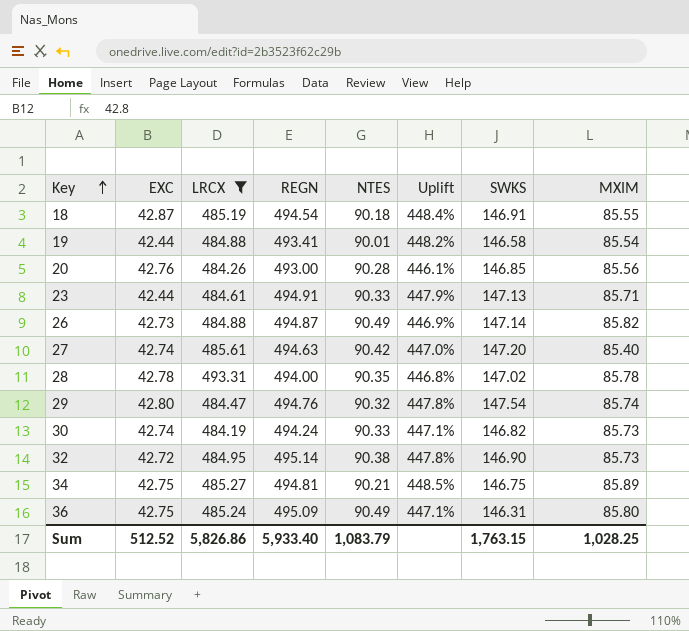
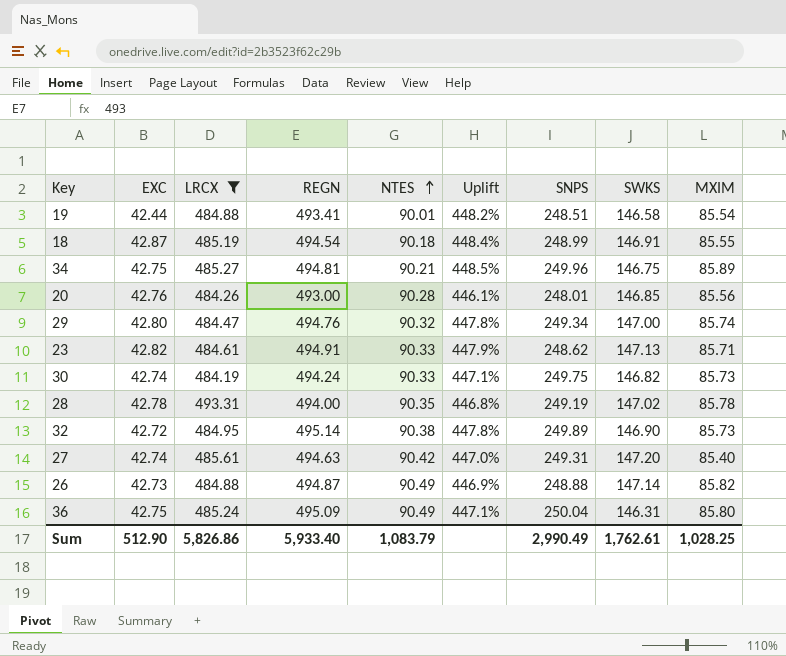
row order: Key ascending -> NTES ascending
column SNPS | position: none -> 7
29 | SWKS: 147.54 -> 147.00
23 | EXC: 42.44 -> 42.82
Sum | EXC: 512.52 -> 512.90
Sum | SWKS: 1,763.15 -> 1,762.61

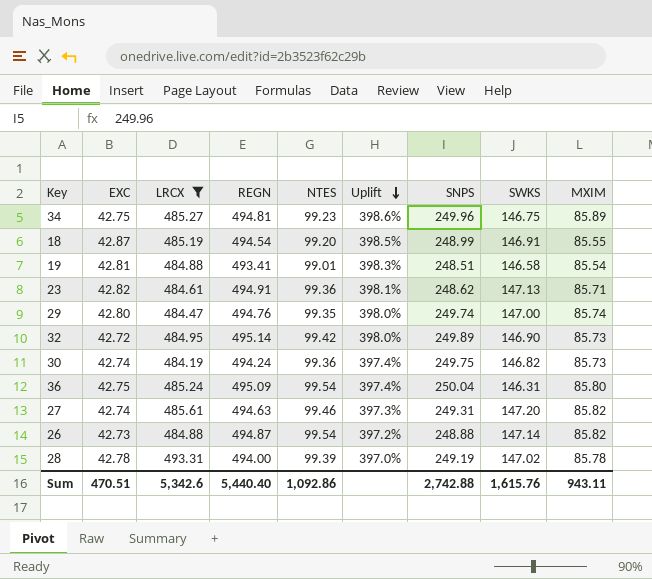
row order: NTES ascending -> Uplift descending
row 20: 42.76 | 484.26 | 493.00 | 90.28 | 446.1% | 248.01 | 146.85 | 85.56 -> none
34 | NTES: 90.21 -> 99.23
34 | Uplift: 448.5% -> 398.6%
18 | NTES: 90.18 -> 99.20
18 | Uplift: 448.4% -> 398.5%
19 | EXC: 42.44 -> 42.81
19 | NTES: 90.01 -> 99.01
19 | Uplift: 448.2% -> 398.3%
23 | NTES: 90.33 -> 99.36
23 | Uplift: 447.9% -> 398.1%
29 | NTES: 90.32 -> 99.35
29 | Uplift: 447.8% -> 398.0%
29 | SNPS: 249.34 -> 249.74
32 | NTES: 90.38 -> 99.42
32 | Uplift: 447.8% -> 398.0%
30 | NTES: 90.33 -> 99.36
30 | Uplift: 447.1% -> 397.4%
36 | NTES: 90.49 -> 99.54
36 | Uplift: 447.1% -> 397.4%
27 | NTES: 90.42 -> 99.46
27 | Uplift: 447.0% -> 397.3%
27 | MXIM: 85.40 -> 85.82
26 | NTES: 90.49 -> 99.54
26 | Uplift: 446.9% -> 397.2%
28 | NTES: 90.35 -> 99.39
28 | Uplift: 446.8% -> 397.0%
Sum | EXC: 512.90 -> 470.51
Sum | LRCX: 5,826.86 -> 5,342.6
Sum | REGN: 5,933.40 -> 5,440.40
Sum | NTES: 1,083.79 -> 1,092.86
Sum | SNPS: 2,990.49 -> 2,742.88
Sum | SWKS: 1,762.61 -> 1,615.76
Sum | MXIM: 1,028.25 -> 943.11

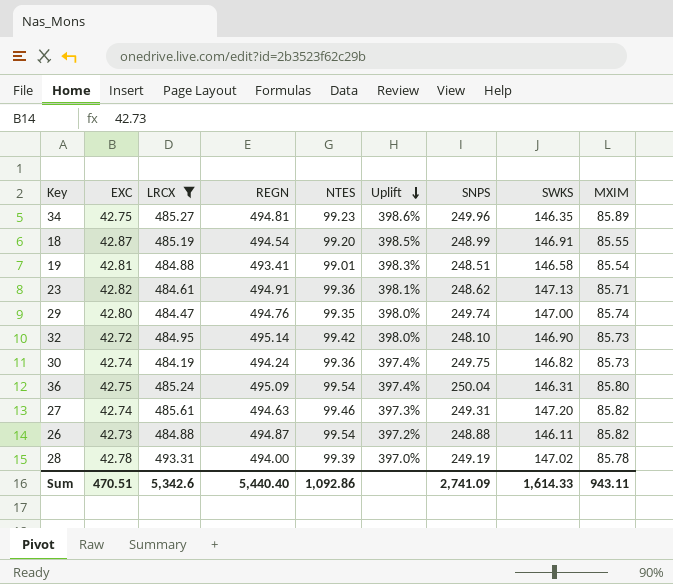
34 | SWKS: 146.75 -> 146.35
32 | SNPS: 249.89 -> 248.10
26 | SWKS: 147.14 -> 146.11
Sum | SNPS: 2,742.88 -> 2,741.09
Sum | SWKS: 1,615.76 -> 1,614.33

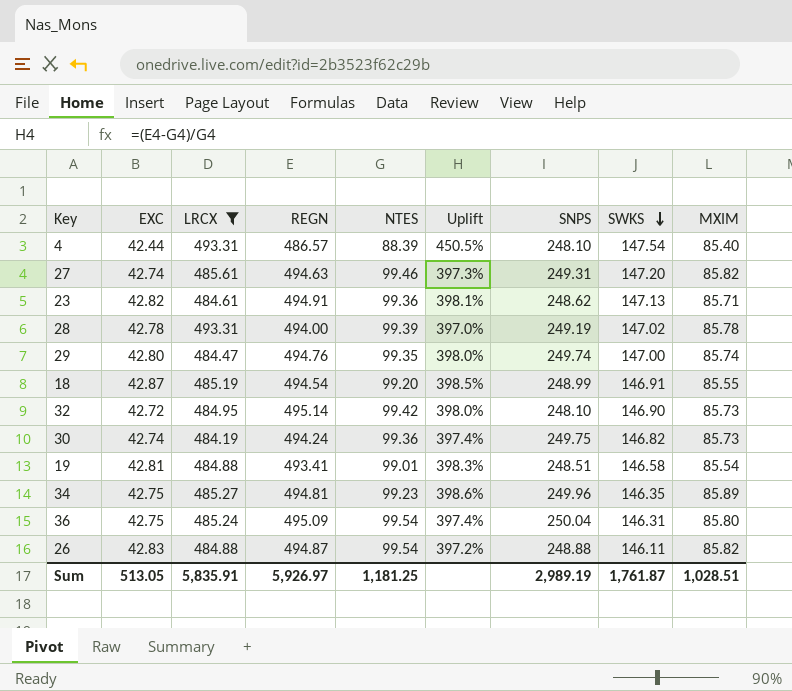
row order: Uplift descending -> SWKS descending
row 4: none -> 42.44 | 493.31 | 486.57 | 88.39 | 450.5% | 248.10 | 147.54 | 85.40
26 | EXC: 42.73 -> 42.83
Sum | EXC: 470.51 -> 513.05
Sum | LRCX: 5,342.6 -> 5,835.91
Sum | REGN: 5,440.40 -> 5,926.97
Sum | NTES: 1,092.86 -> 1,181.25
Sum | SNPS: 2,741.09 -> 2,989.19
Sum | SWKS: 1,614.33 -> 1,761.87
Sum | MXIM: 943.11 -> 1,028.51

